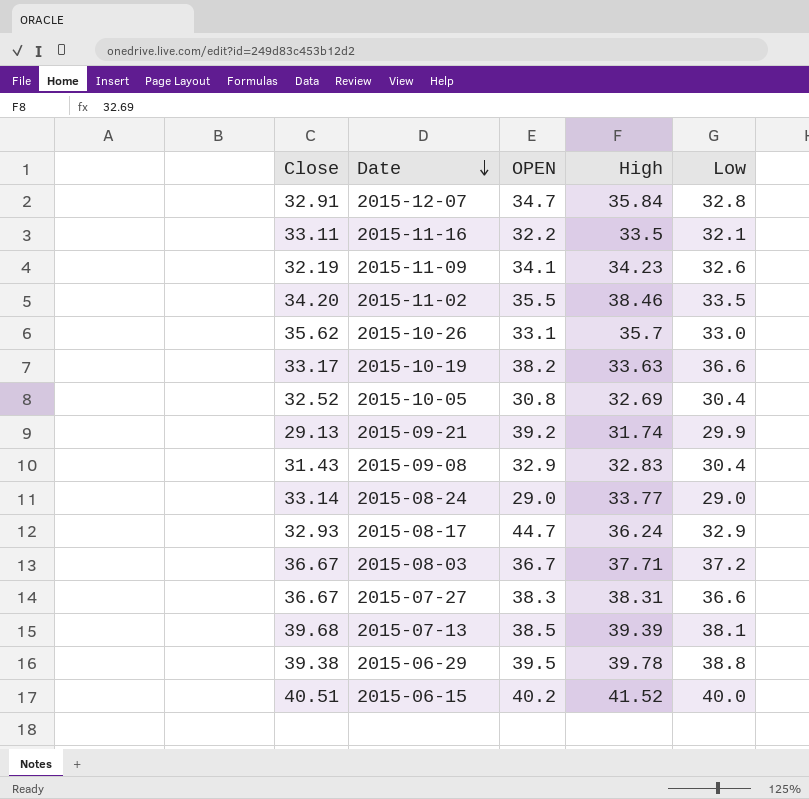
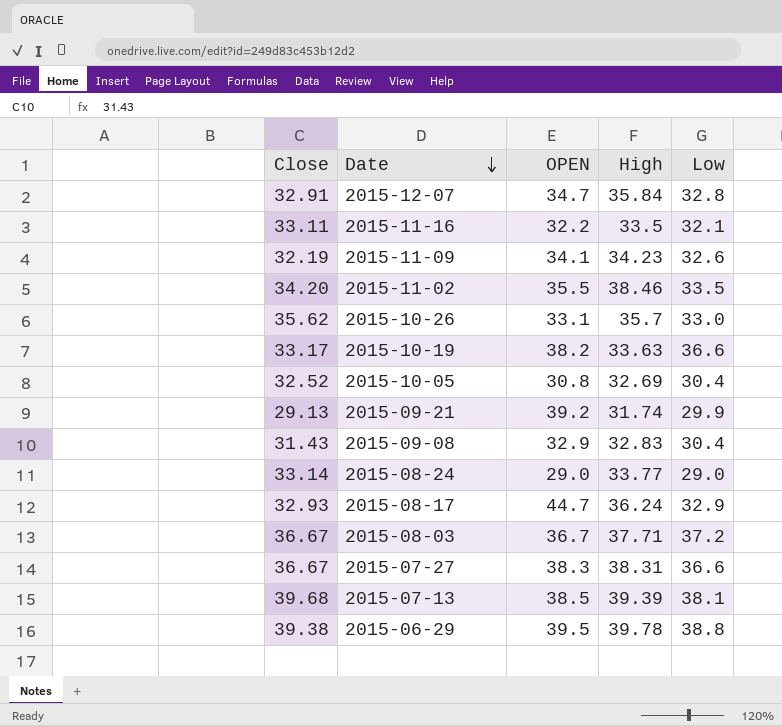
row 2015-06-15: 40.51 | 40.2 | 41.52 | 40.0 -> none

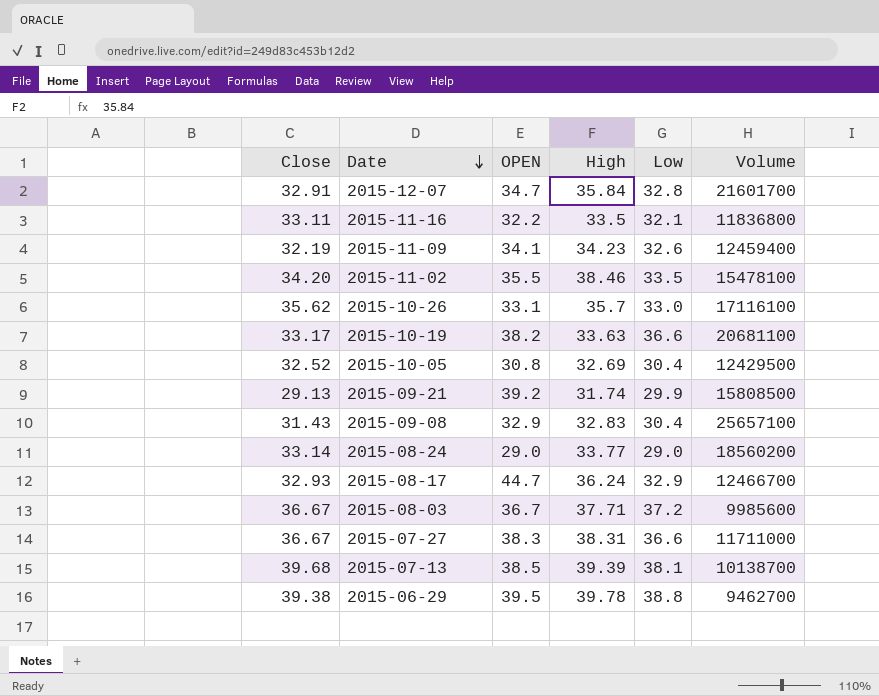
column Volume | position: none -> 6

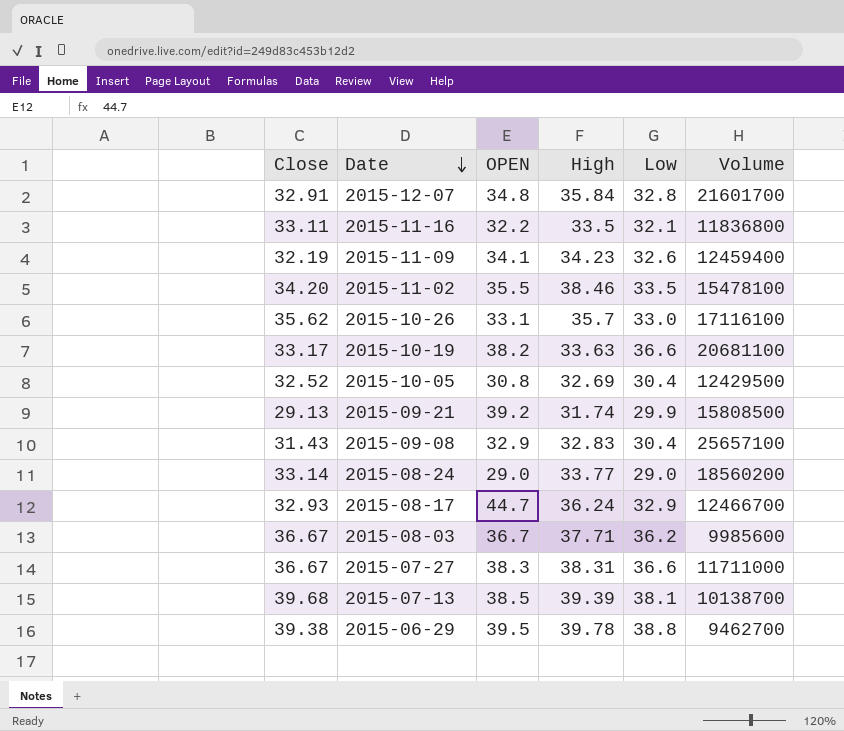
2015-12-07 | OPEN: 34.7 -> 34.8
2015-08-03 | Low: 37.2 -> 36.2

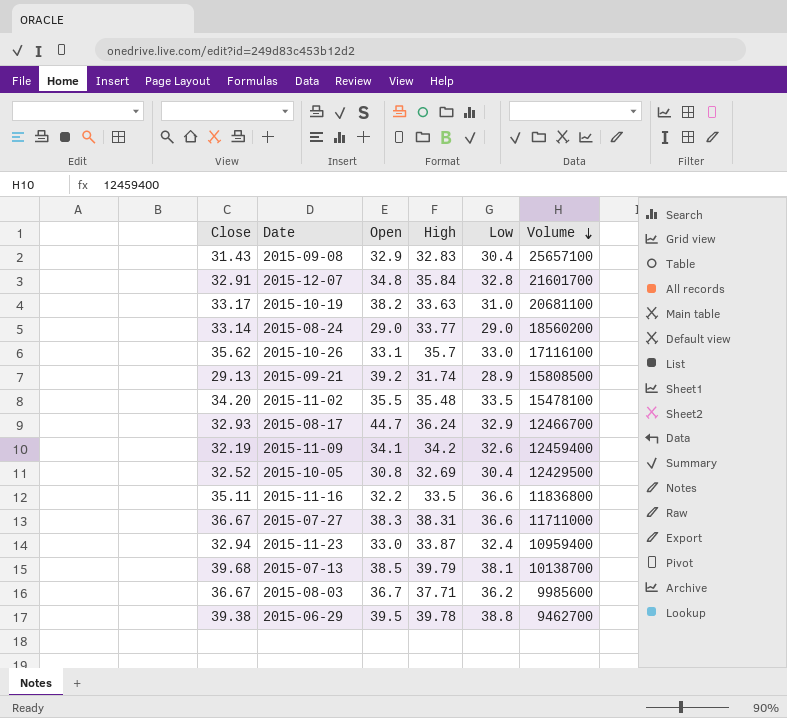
row order: Date descending -> Volume descending
column name: OPEN -> Open
2015-10-19 | Low: 36.6 -> 31.0
2015-09-21 | Low: 29.9 -> 28.9
2015-11-02 | High: 38.46 -> 35.48
2015-11-09 | High: 34.23 -> 34.2
2015-11-16 | Close: 33.11 -> 35.11
2015-11-16 | Low: 32.1 -> 36.6
row 2015-11-23: none -> 32.94 | 33.0 | 33.87 | 32.4 | 10959400
2015-07-13 | High: 39.39 -> 39.79

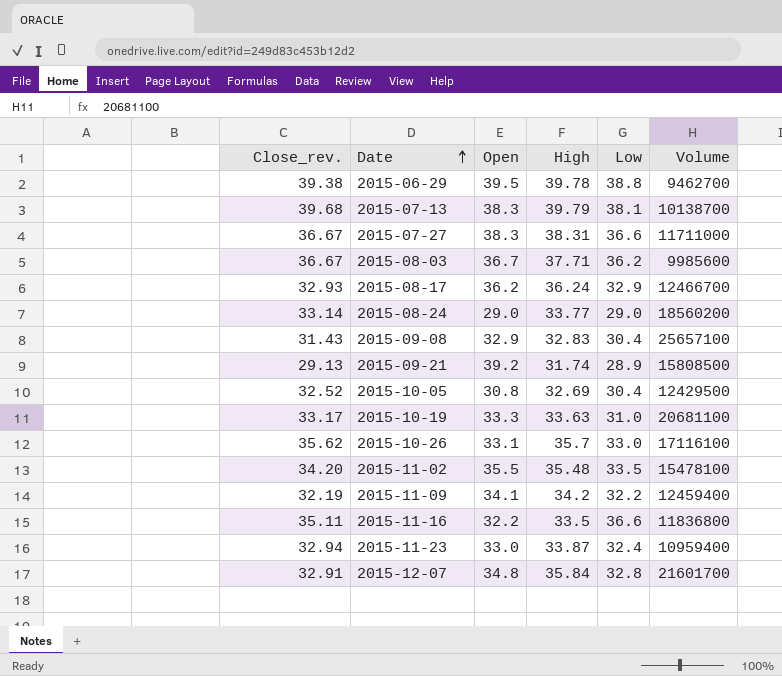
row order: Volume descending -> Date ascending
column name: Close -> Close_rev.
2015-07-13 | Open: 38.5 -> 38.3
2015-08-17 | Open: 44.7 -> 36.2
2015-10-19 | Open: 38.2 -> 33.3
2015-11-09 | Low: 32.6 -> 32.2

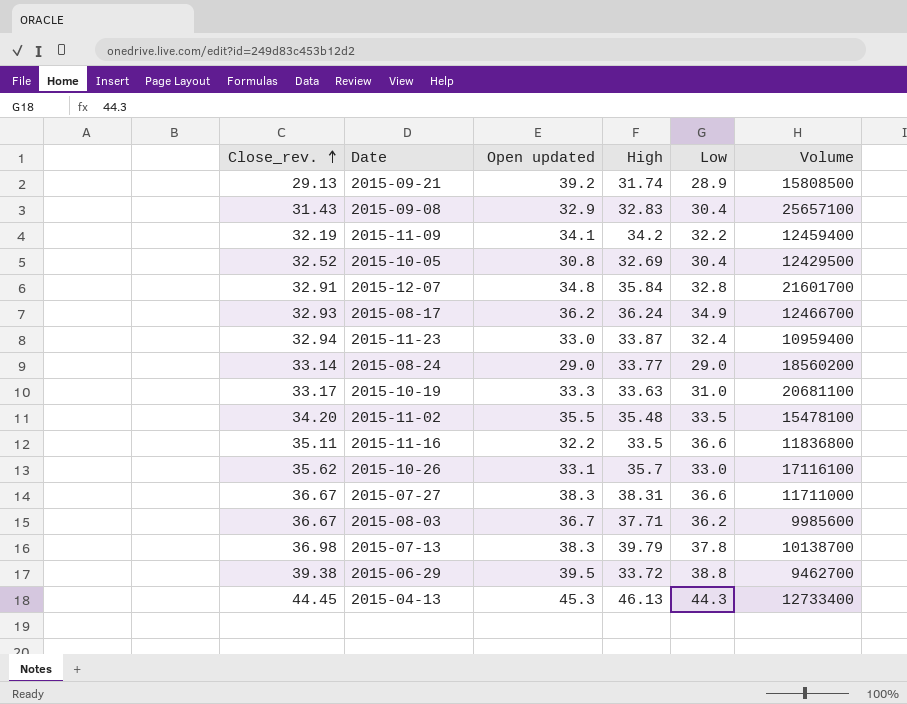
row order: Date ascending -> Close_rev. ascending
column name: Open -> Open updated
2015-08-17 | Low: 32.9 -> 34.9
2015-07-13 | Close_rev.: 39.68 -> 36.98
2015-07-13 | Low: 38.1 -> 37.8
2015-06-29 | High: 39.78 -> 33.72
row 2015-04-13: none -> 44.45 | 45.3 | 46.13 | 44.3 | 12733400

